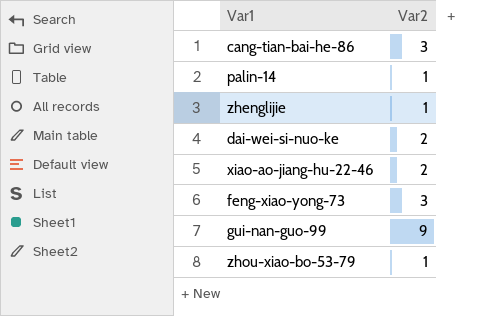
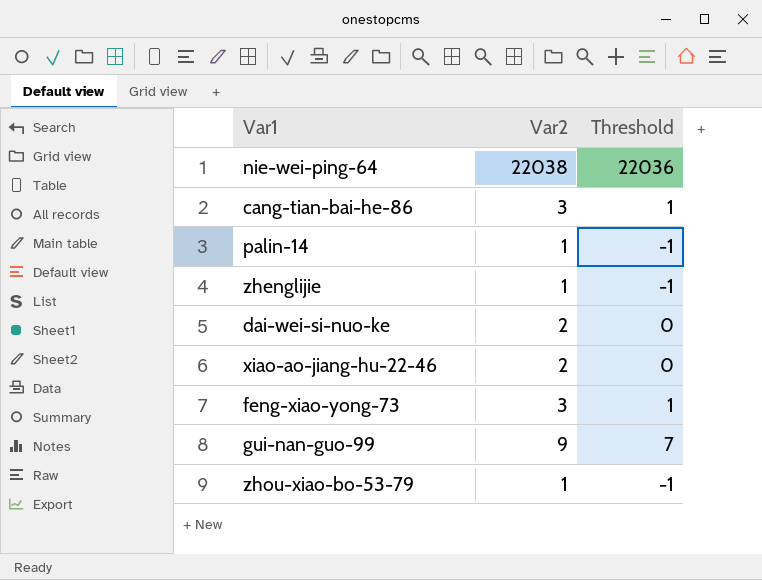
column Threshold | formula: none -> [Var2] - 2
row nie-wei-ping-64: none -> 22038 | 22036

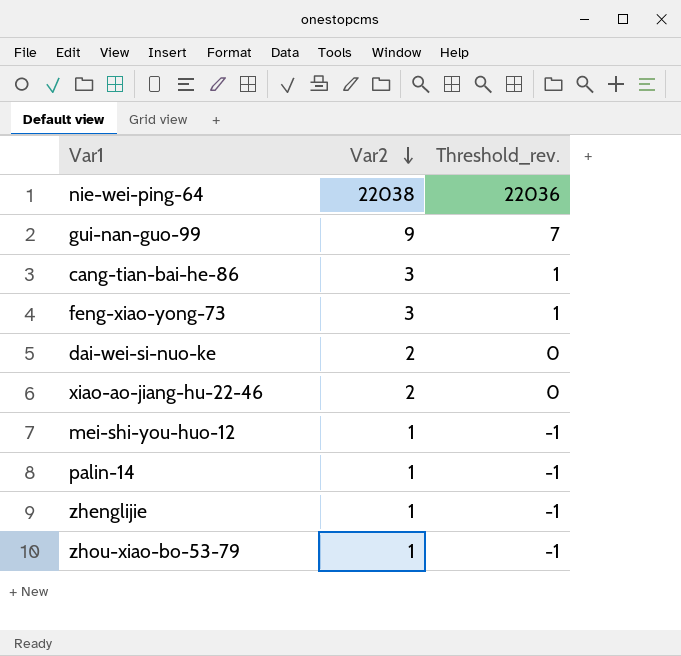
row order: none -> Var2 descending
column name: Threshold -> Threshold_rev.
row mei-shi-you-huo-12: none -> 1 | -1

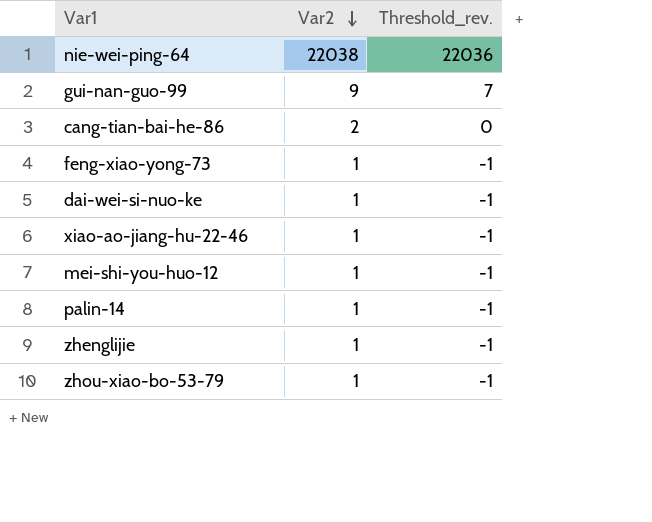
cang-tian-bai-he-86 | Var2: 3 -> 2
cang-tian-bai-he-86 | Threshold_rev.: 1 -> 0
feng-xiao-yong-73 | Var2: 3 -> 1
feng-xiao-yong-73 | Threshold_rev.: 1 -> -1
dai-wei-si-nuo-ke | Var2: 2 -> 1
dai-wei-si-nuo-ke | Threshold_rev.: 0 -> -1
xiao-ao-jiang-hu-22-46 | Var2: 2 -> 1
xiao-ao-jiang-hu-22-46 | Threshold_rev.: 0 -> -1

